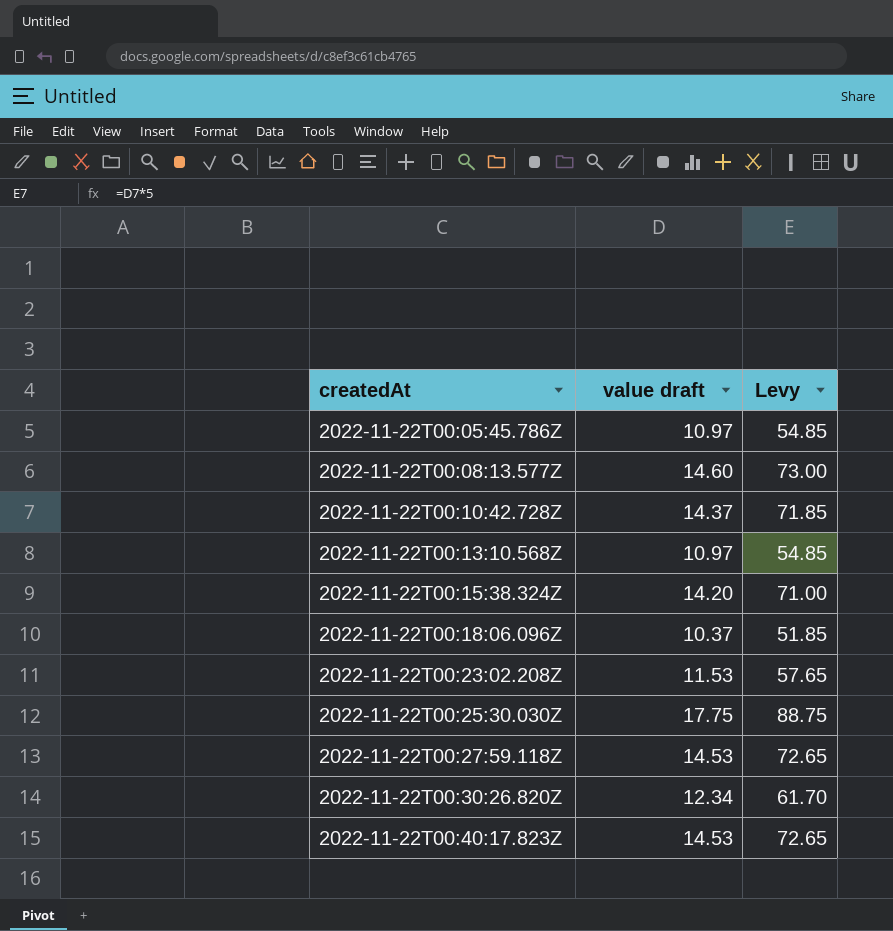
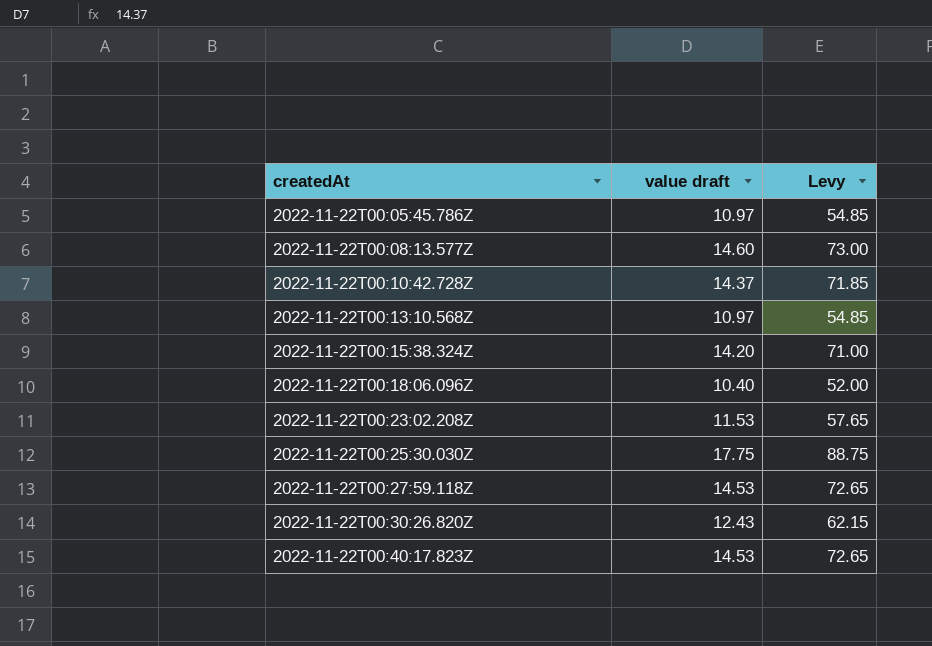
2022-11-22T00:18:06.096Z | value draft: 10.37 -> 10.40
2022-11-22T00:18:06.096Z | Levy: 51.85 -> 52.00
2022-11-22T00:30:26.820Z | value draft: 12.34 -> 12.43
2022-11-22T00:30:26.820Z | Levy: 61.70 -> 62.15

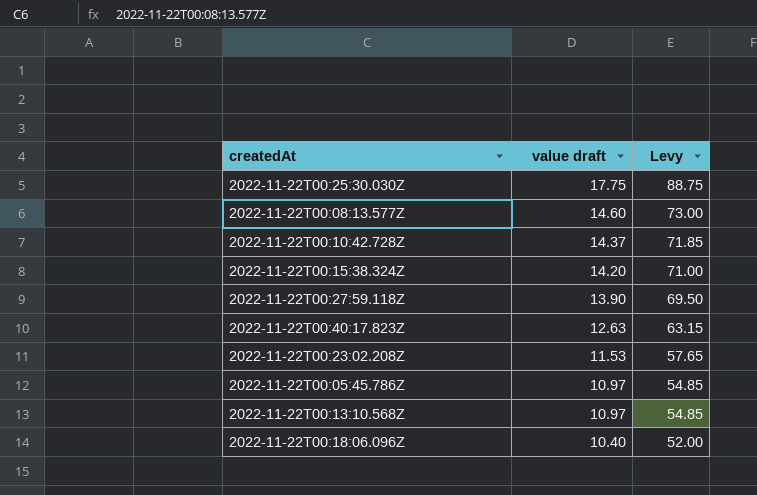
row order: createdAt ascending -> value draft descending
row 2022-11-22T00:30:26.820Z: 12.43 | 62.15 -> none
2022-11-22T00:27:59.118Z | value draft: 14.53 -> 13.90
2022-11-22T00:27:59.118Z | Levy: 72.65 -> 69.50
2022-11-22T00:40:17.823Z | value draft: 14.53 -> 12.63
2022-11-22T00:40:17.823Z | Levy: 72.65 -> 63.15

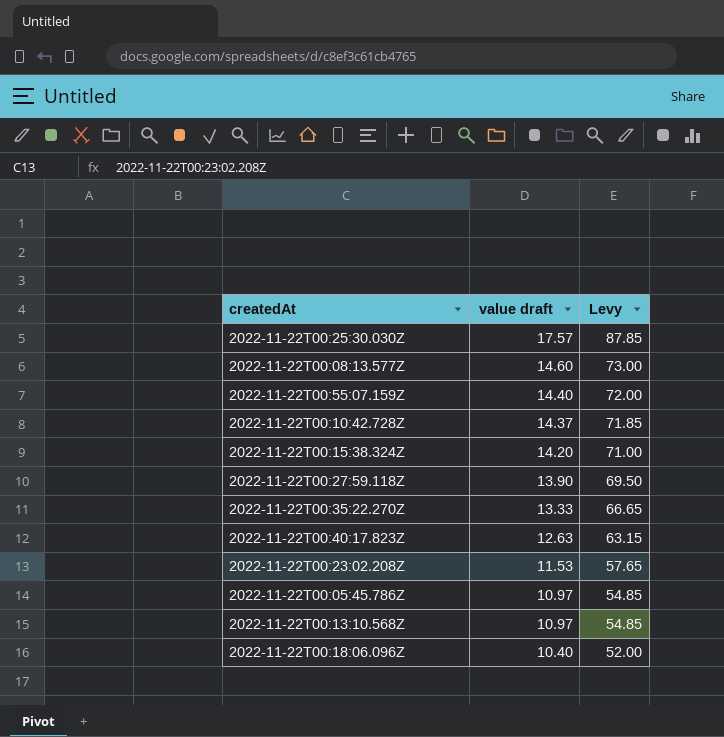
2022-11-22T00:25:30.030Z | value draft: 17.75 -> 17.57
2022-11-22T00:25:30.030Z | Levy: 88.75 -> 87.85
row 2022-11-22T00:55:07.159Z: none -> 14.40 | 72.00
row 2022-11-22T00:35:22.270Z: none -> 13.33 | 66.65

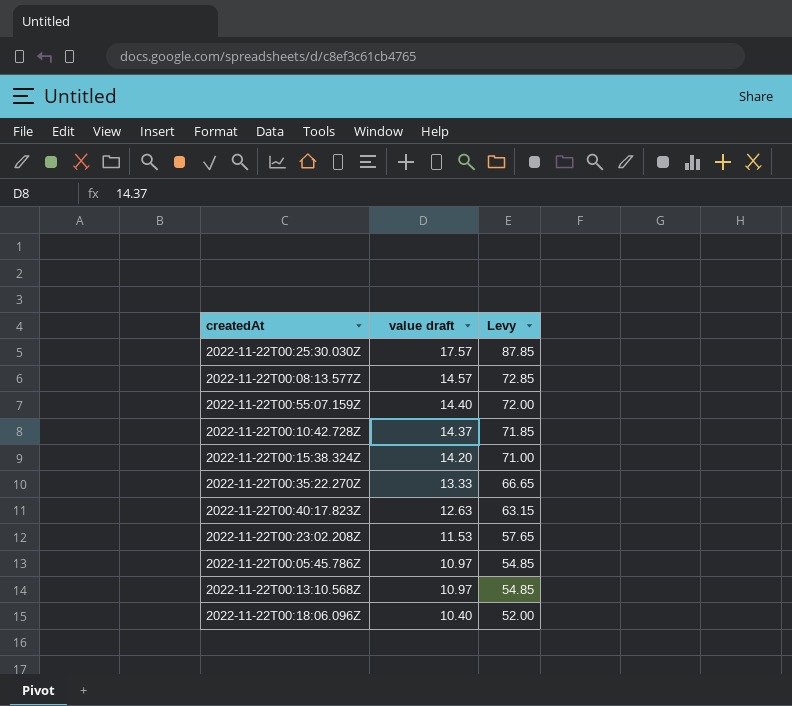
row 2022-11-22T00:27:59.118Z: 13.90 | 69.50 -> none
2022-11-22T00:08:13.577Z | value draft: 14.60 -> 14.57
2022-11-22T00:08:13.577Z | Levy: 73.00 -> 72.85

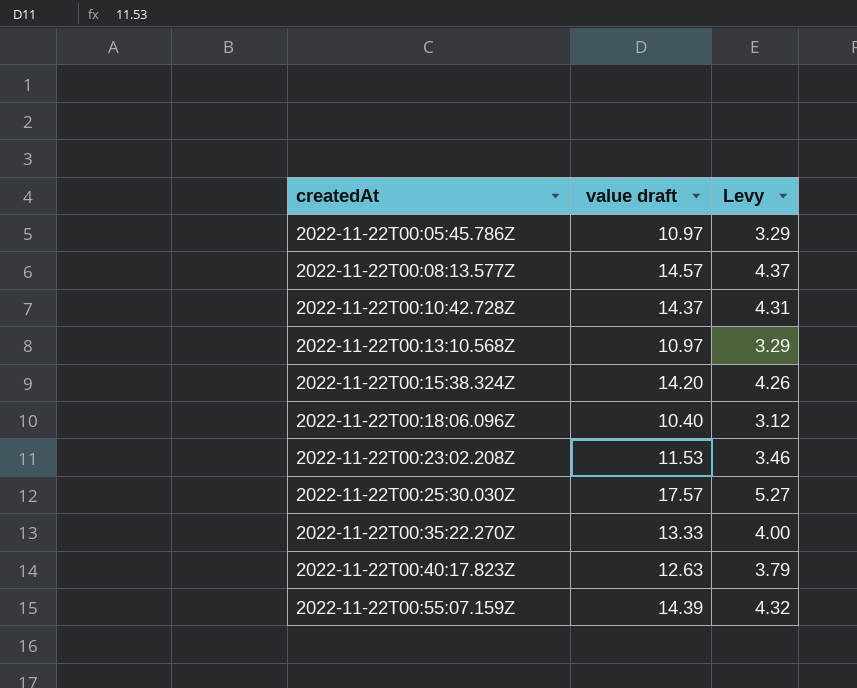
row order: value draft descending -> createdAt ascending
column Levy | formula: [value draft] * 5 -> [value draft] * 0.3
2022-11-22T00:55:07.159Z | value draft: 14.40 -> 14.39

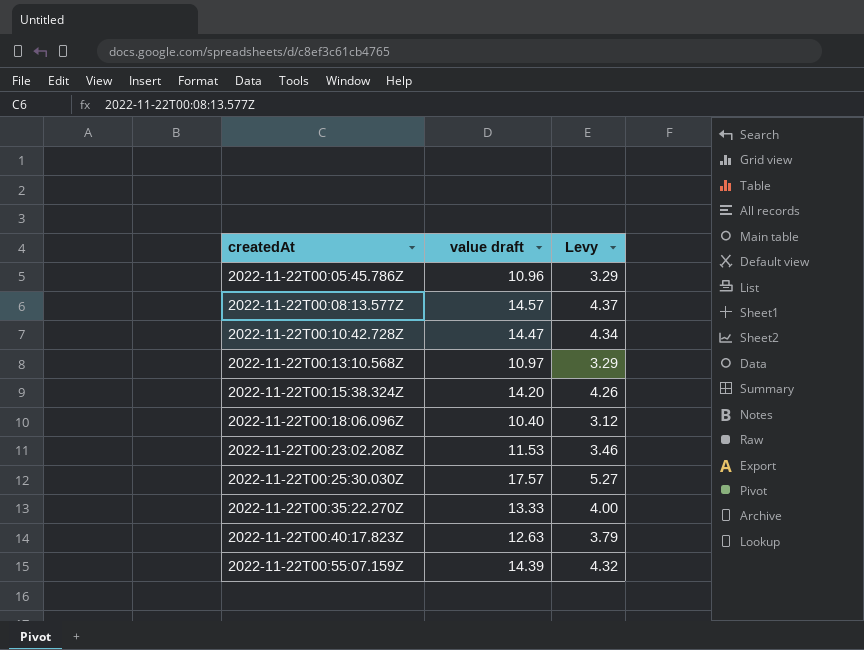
2022-11-22T00:05:45.786Z | value draft: 10.97 -> 10.96
2022-11-22T00:10:42.728Z | value draft: 14.37 -> 14.47
2022-11-22T00:10:42.728Z | Levy: 4.31 -> 4.34

